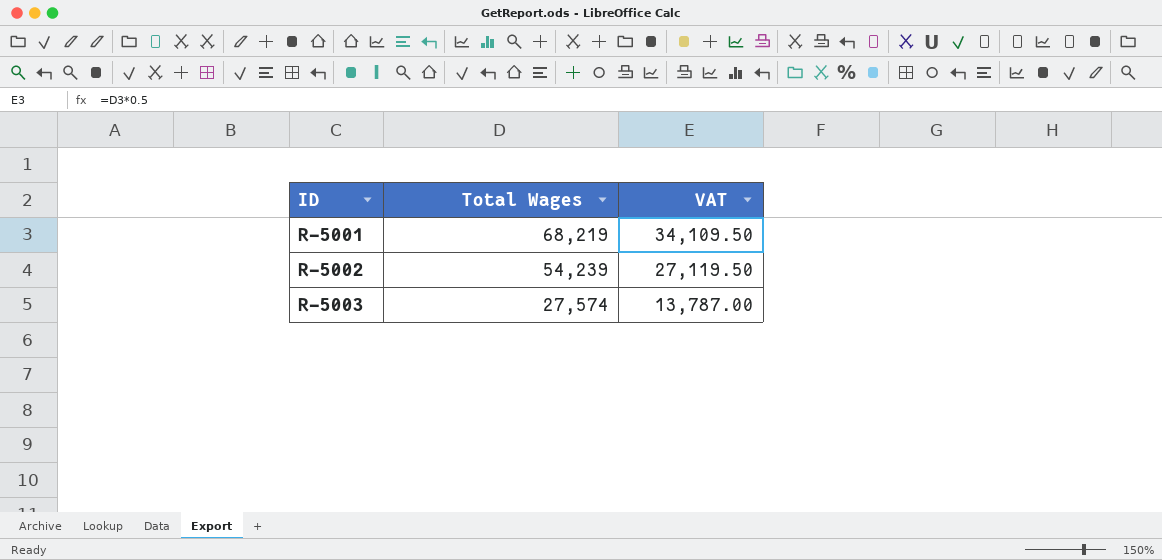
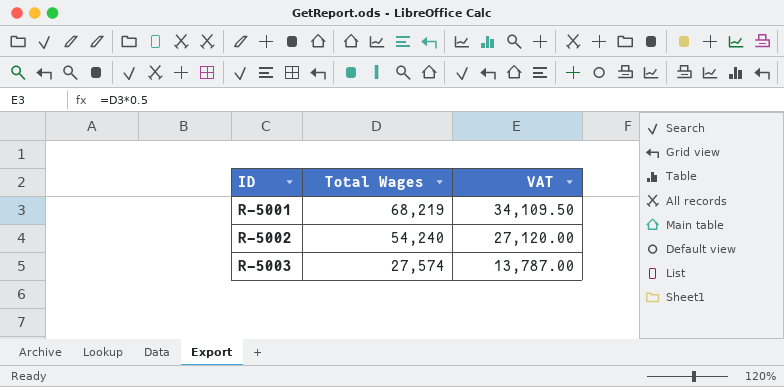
R-5002 | Total Wages: 54,239 -> 54,240
R-5002 | VAT: 27,119.50 -> 27,120.00

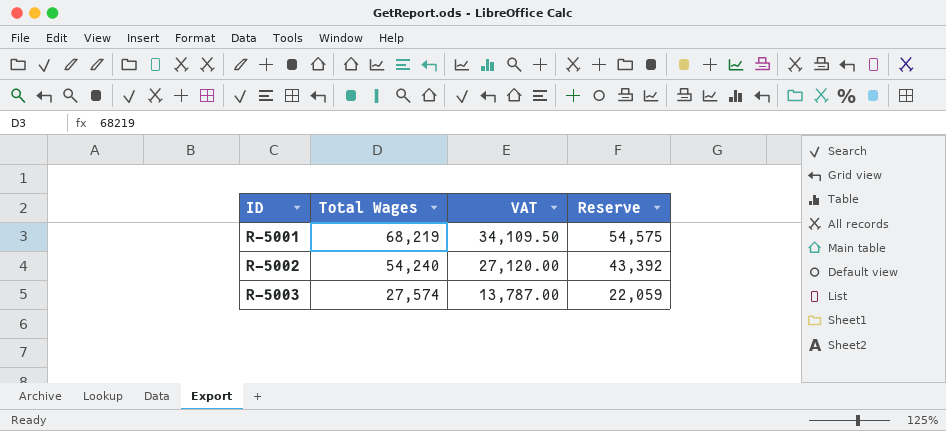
column Reserve | formula: none -> [Total Wages] * 0.8

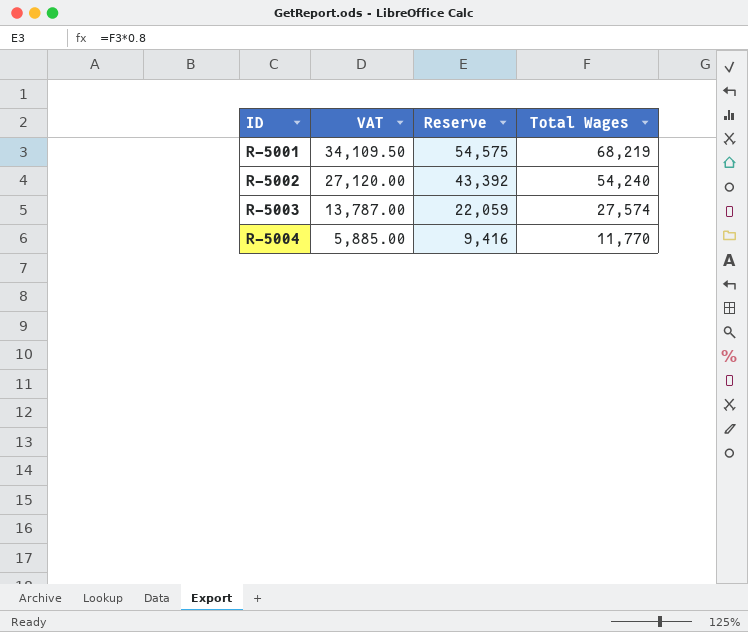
column Total Wages | position: 2 -> 4
row R-5004: none -> 5,885.00 | 9,416 | 11,770

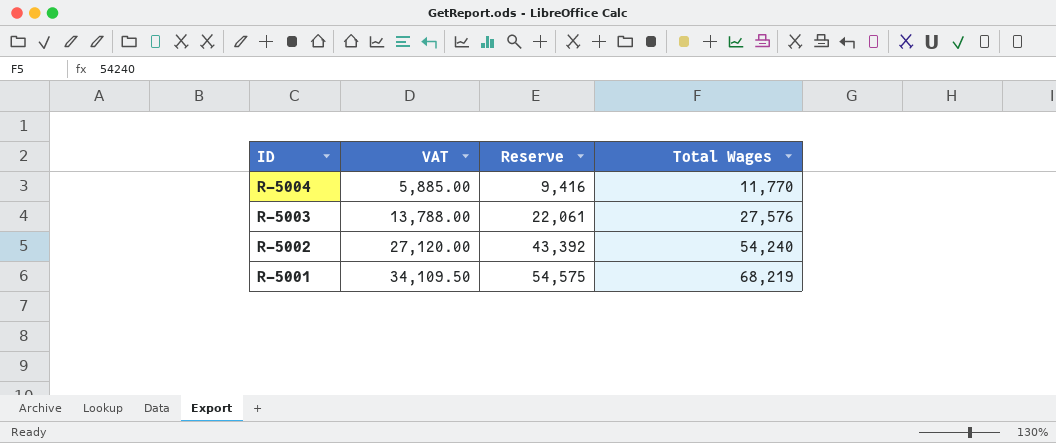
row order: ID ascending -> ID descending
R-5003 | VAT: 13,787.00 -> 13,788.00
R-5003 | Reserve: 22,059 -> 22,061
R-5003 | Total Wages: 27,574 -> 27,576

